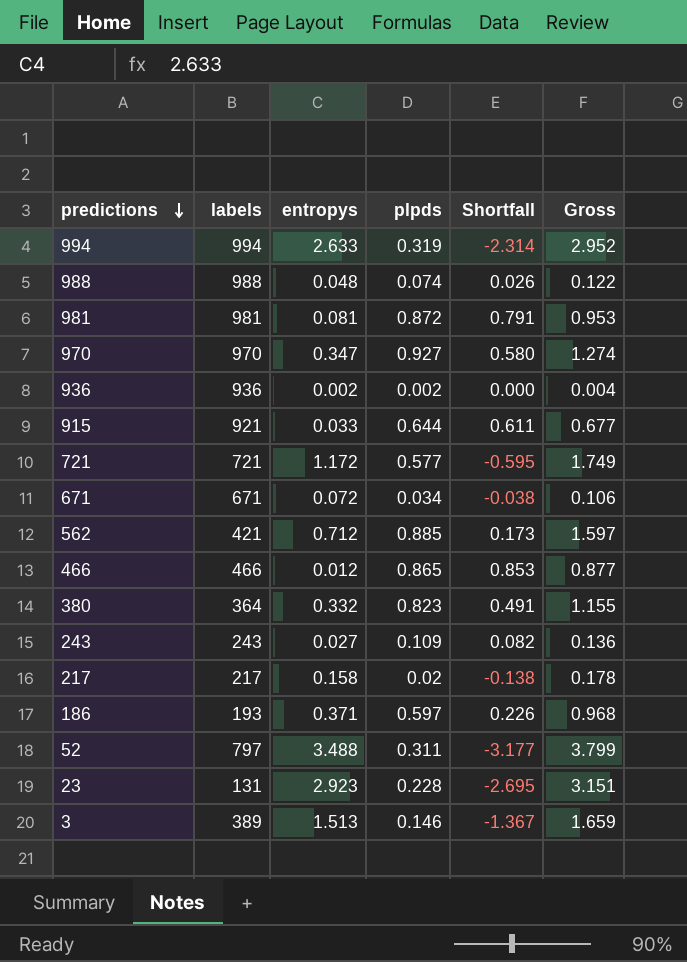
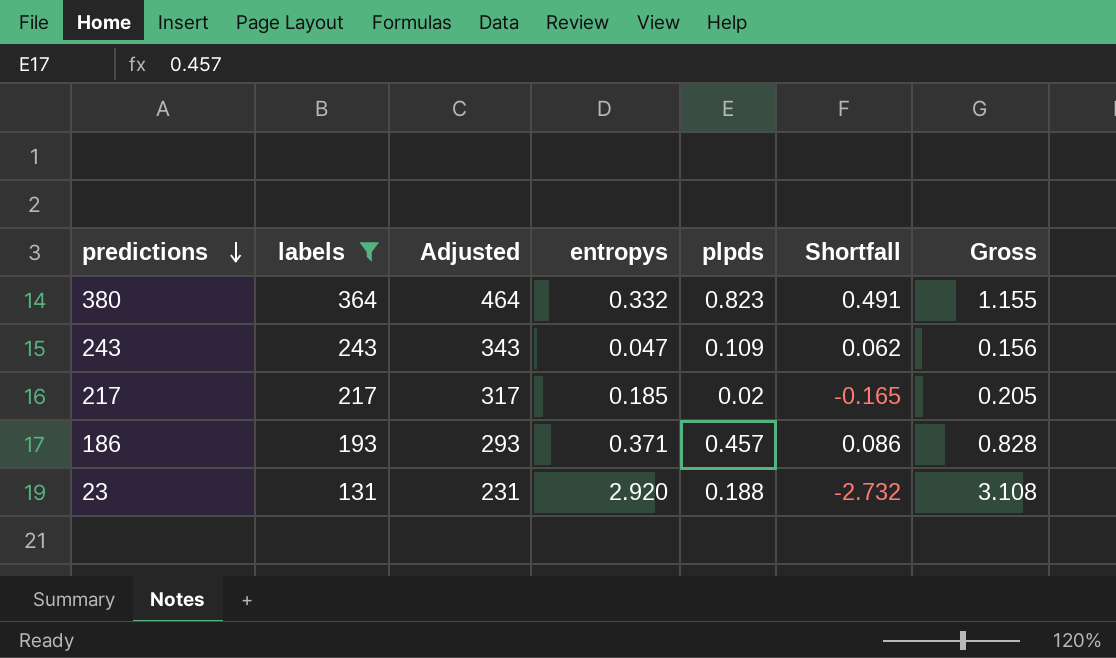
filter: none -> labels <= 364
column Adjusted | formula: none -> [labels] + 100
243 | entropys: 0.027 -> 0.047
243 | Shortfall: 0.082 -> 0.062
243 | Gross: 0.136 -> 0.156
217 | entropys: 0.158 -> 0.185
217 | Shortfall: -0.138 -> -0.165
217 | Gross: 0.178 -> 0.205
186 | plpds: 0.597 -> 0.457
186 | Shortfall: 0.226 -> 0.086
186 | Gross: 0.968 -> 0.828
23 | entropys: 2.923 -> 2.920
23 | plpds: 0.228 -> 0.188
23 | Shortfall: -2.695 -> -2.732
23 | Gross: 3.151 -> 3.108

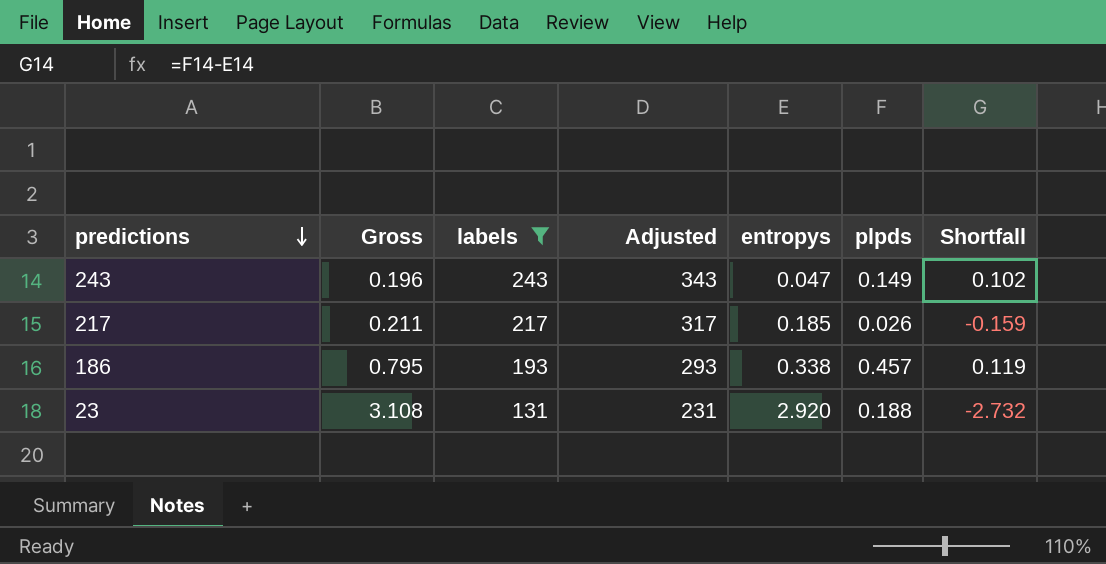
column Gross | position: 7 -> 2
row 380: 364 | 464 | 0.332 | 0.823 | 0.491 | 1.155 -> none
243 | Gross: 0.156 -> 0.196
243 | plpds: 0.109 -> 0.149
243 | Shortfall: 0.062 -> 0.102
217 | Gross: 0.205 -> 0.211
217 | plpds: 0.02 -> 0.026
217 | Shortfall: -0.165 -> -0.159
186 | Gross: 0.828 -> 0.795
186 | entropys: 0.371 -> 0.338
186 | Shortfall: 0.086 -> 0.119

